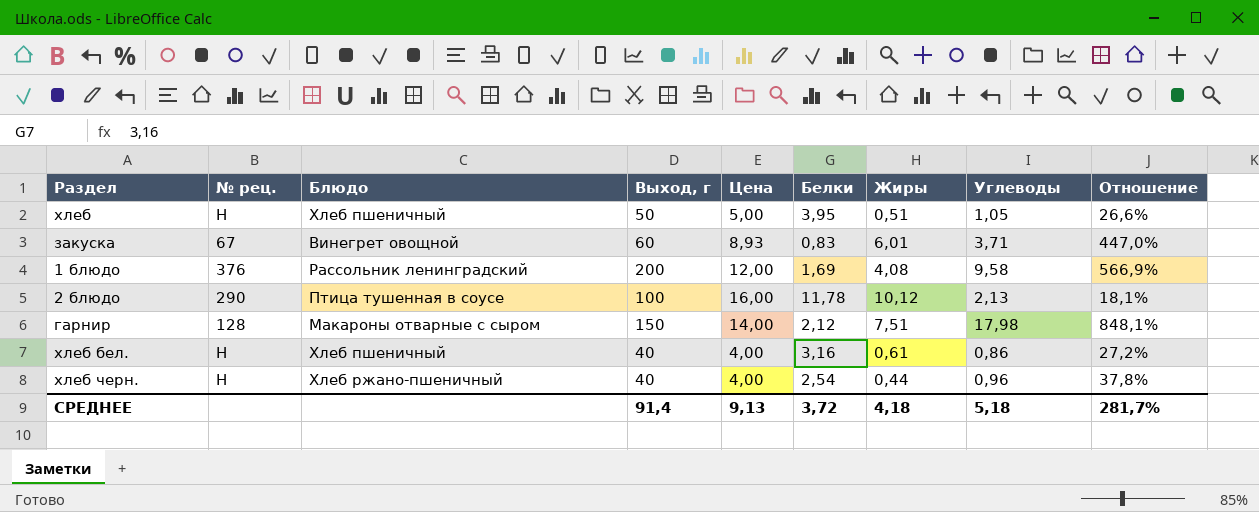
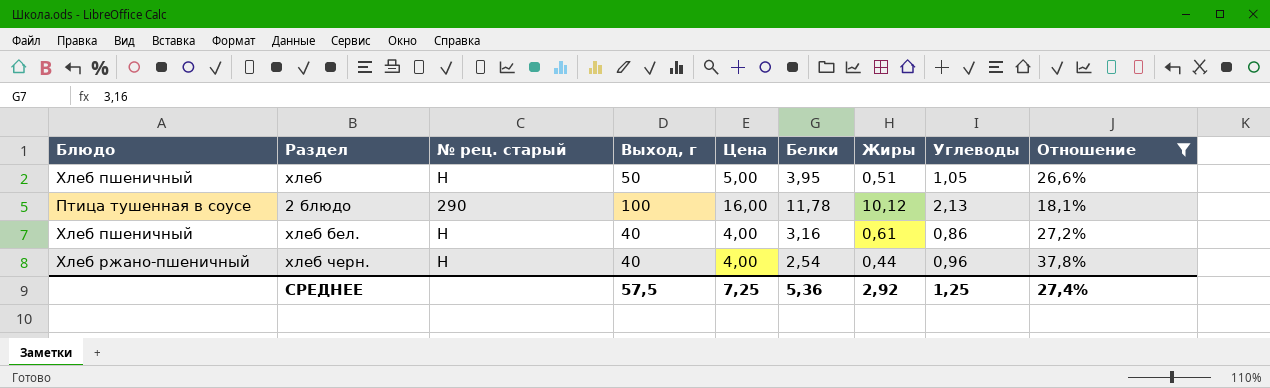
filter: none -> Отношение <= 37,8%
column Блюдо | position: 3 -> 1
column name: № рец. -> № рец. старый
СРЕДНЕЕ | Выход, г: 91,4 -> 57,5
СРЕДНЕЕ | Цена: 9,13 -> 7,25
СРЕДНЕЕ | Белки: 3,72 -> 5,36
СРЕДНЕЕ | Жиры: 4,18 -> 2,92
СРЕДНЕЕ | Углеводы: 5,18 -> 1,25
СРЕДНЕЕ | Отношение: 281,7% -> 27,4%

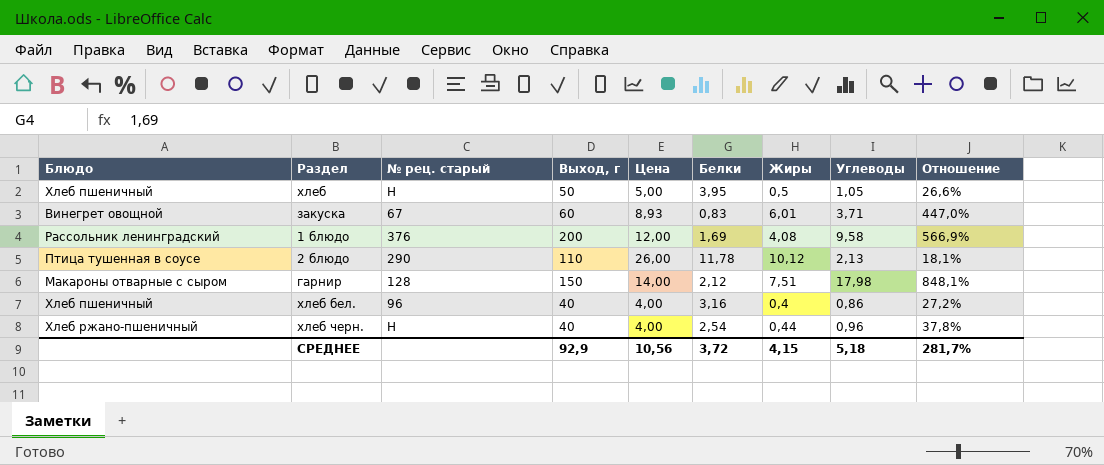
filter: Отношение <= 37,8% -> none
хлеб | Жиры: 0,51 -> 0,5
2 блюдо | Выход, г: 100 -> 110
2 блюдо | Цена: 16,00 -> 26,00
хлеб бел. | № рец. старый: Н -> 96
хлеб бел. | Жиры: 0,61 -> 0,4
СРЕДНЕЕ | Выход, г: 57,5 -> 92,9
СРЕДНЕЕ | Цена: 7,25 -> 10,56
СРЕДНЕЕ | Белки: 5,36 -> 3,72
СРЕДНЕЕ | Жиры: 2,92 -> 4,15
СРЕДНЕЕ | Углеводы: 1,25 -> 5,18
СРЕДНЕЕ | Отношение: 27,4% -> 281,7%

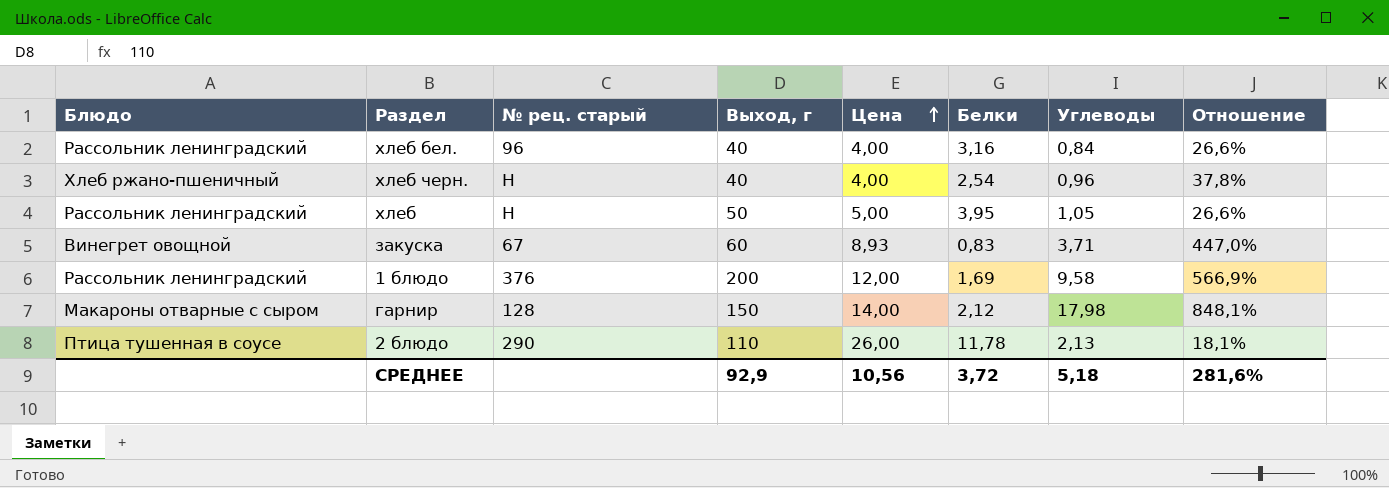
row order: none -> Цена ascending
column Жиры | position: 7 -> none
хлеб бел. | Блюдо: Хлеб пшеничный -> Рассольник ленинградский
хлеб бел. | Углеводы: 0,86 -> 0,84
хлеб бел. | Отношение: 27,2% -> 26,6%
хлеб | Блюдо: Хлеб пшеничный -> Рассольник ленинградский
СРЕДНЕЕ | Отношение: 281,7% -> 281,6%

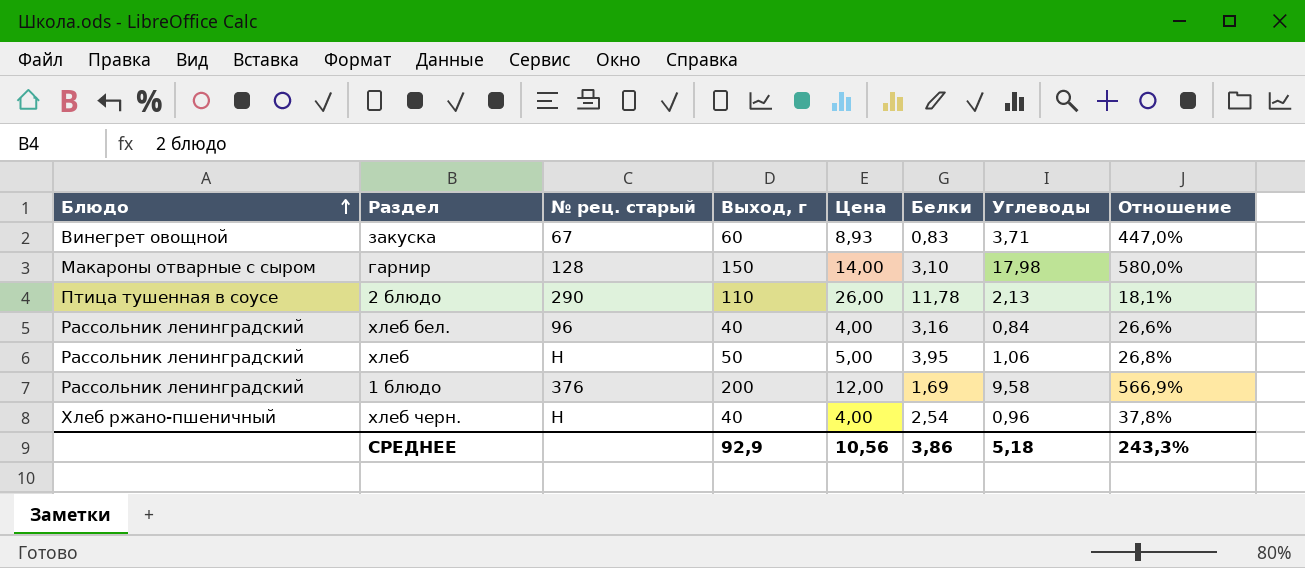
row order: Цена ascending -> Блюдо ascending
гарнир | Белки: 2,12 -> 3,10
гарнир | Отношение: 848,1% -> 580,0%
хлеб | Углеводы: 1,05 -> 1,06
хлеб | Отношение: 26,6% -> 26,8%
СРЕДНЕЕ | Белки: 3,72 -> 3,86
СРЕДНЕЕ | Отношение: 281,6% -> 243,3%

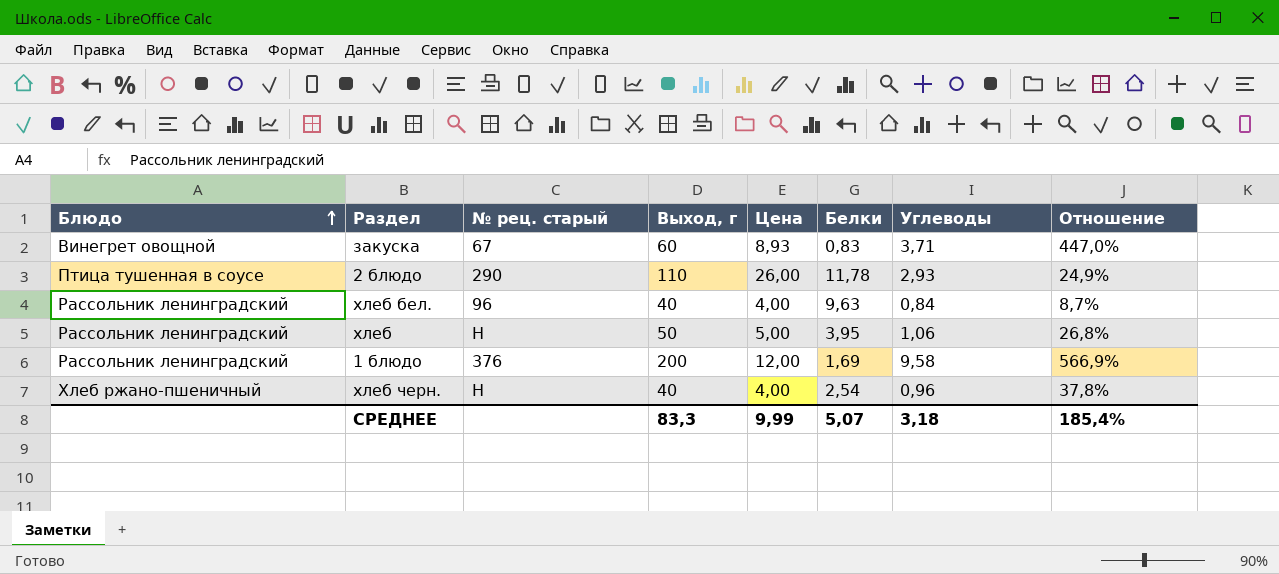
row гарнир: Макароны отварные с сыром | 128 | 150 | 14,00 | 3,10 | 17,98 | 580,0% -> none
2 блюдо | Углеводы: 2,13 -> 2,93
2 блюдо | Отношение: 18,1% -> 24,9%
хлеб бел. | Белки: 3,16 -> 9,63
хлеб бел. | Отношение: 26,6% -> 8,7%
СРЕДНЕЕ | Выход, г: 92,9 -> 83,3
СРЕДНЕЕ | Цена: 10,56 -> 9,99
СРЕДНЕЕ | Белки: 3,86 -> 5,07
СРЕДНЕЕ | Углеводы: 5,18 -> 3,18
СРЕДНЕЕ | Отношение: 243,3% -> 185,4%

